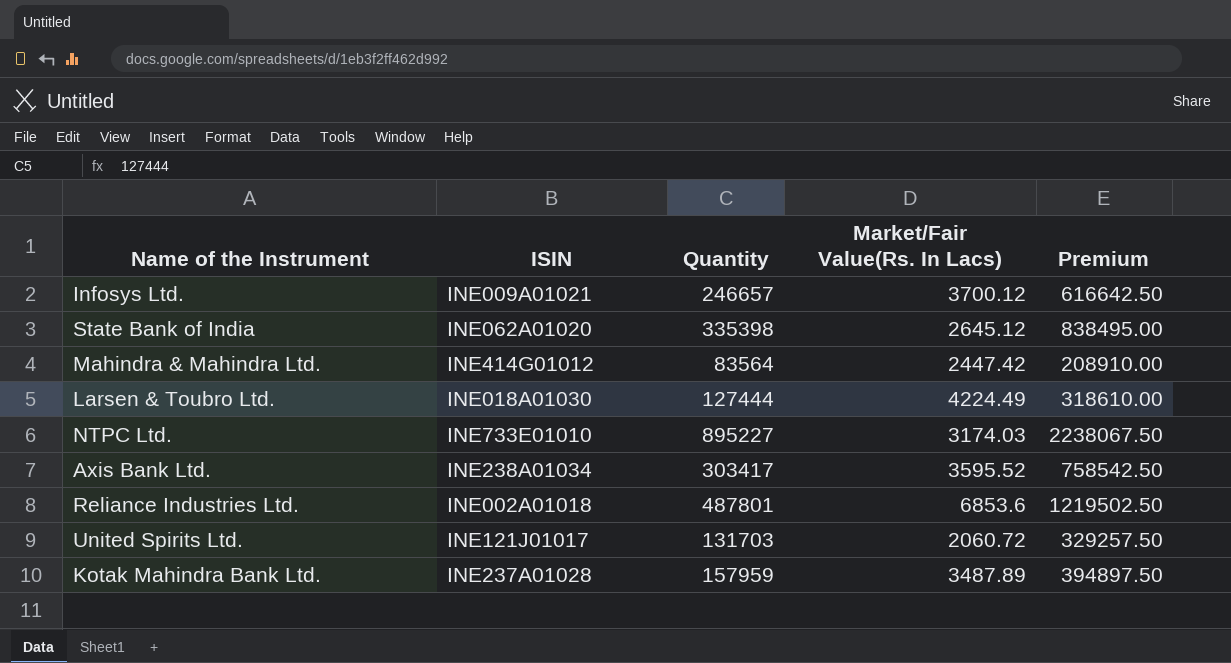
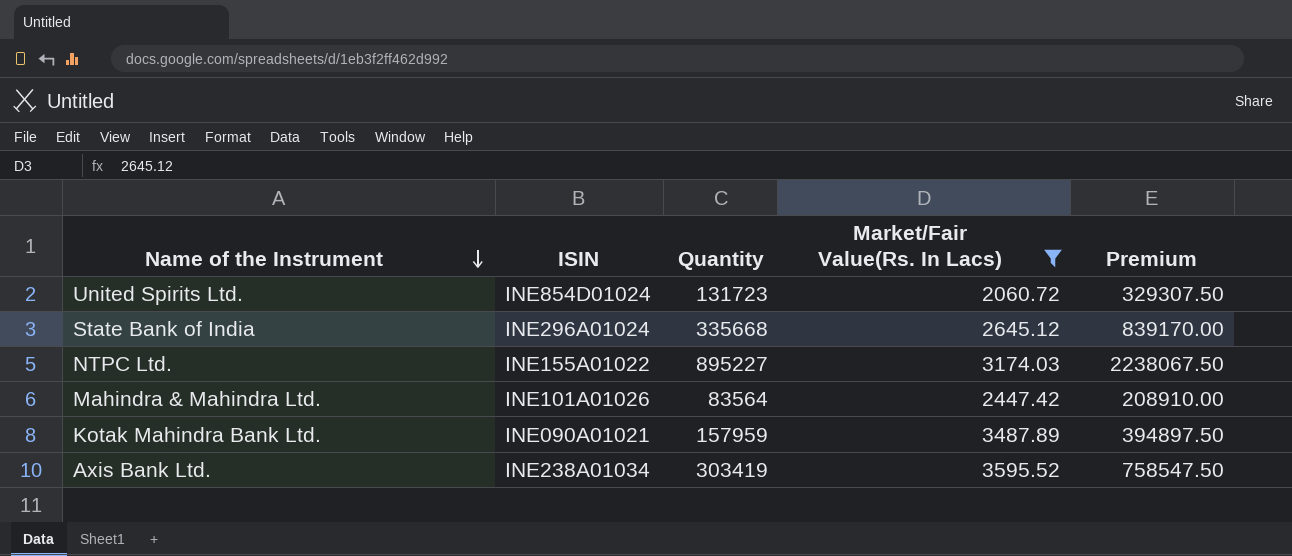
filter: none -> Market/Fair Value(Rs. In Lacs) <= 3595.52
row order: none -> Name of the Instrument descending
United Spirits Ltd. | ISIN: INE121J01017 -> INE854D01024
United Spirits Ltd. | Quantity: 131703 -> 131723
United Spirits Ltd. | Premium: 329257.50 -> 329307.50
State Bank of India | ISIN: INE062A01020 -> INE296A01024
State Bank of India | Quantity: 335398 -> 335668
State Bank of India | Premium: 838495.00 -> 839170.00
NTPC Ltd. | ISIN: INE733E01010 -> INE155A01022
Mahindra & Mahindra Ltd. | ISIN: INE414G01012 -> INE101A01026
Kotak Mahindra Bank Ltd. | ISIN: INE237A01028 -> INE090A01021
Axis Bank Ltd. | Quantity: 303417 -> 303419
Axis Bank Ltd. | Premium: 758542.50 -> 758547.50

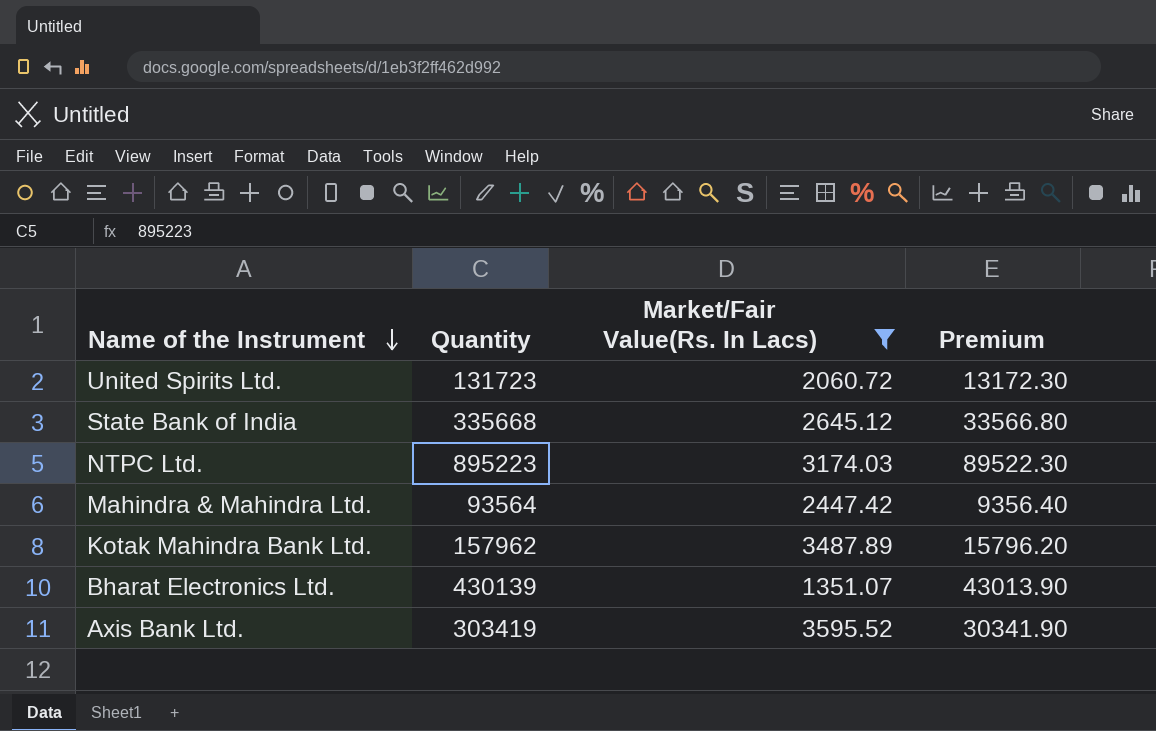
column ISIN | position: 2 -> none
column Premium | formula: [Quantity] * 2.5 -> [Quantity] * 0.1
NTPC Ltd. | Quantity: 895227 -> 895223
Mahindra & Mahindra Ltd. | Quantity: 83564 -> 93564
Kotak Mahindra Bank Ltd. | Quantity: 157959 -> 157962
row Bharat Electronics Ltd.: none -> 430139 | 1351.07 | 43013.90

